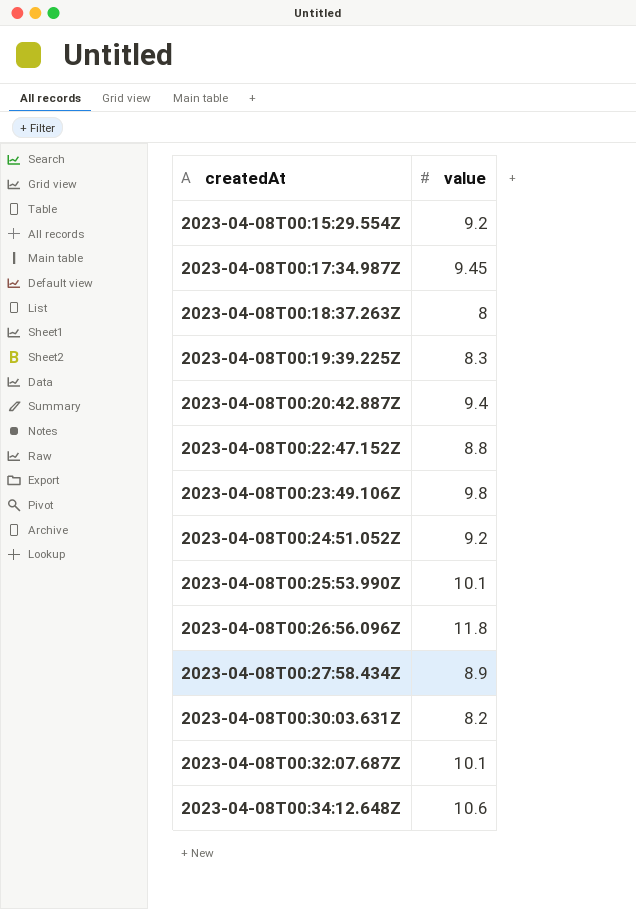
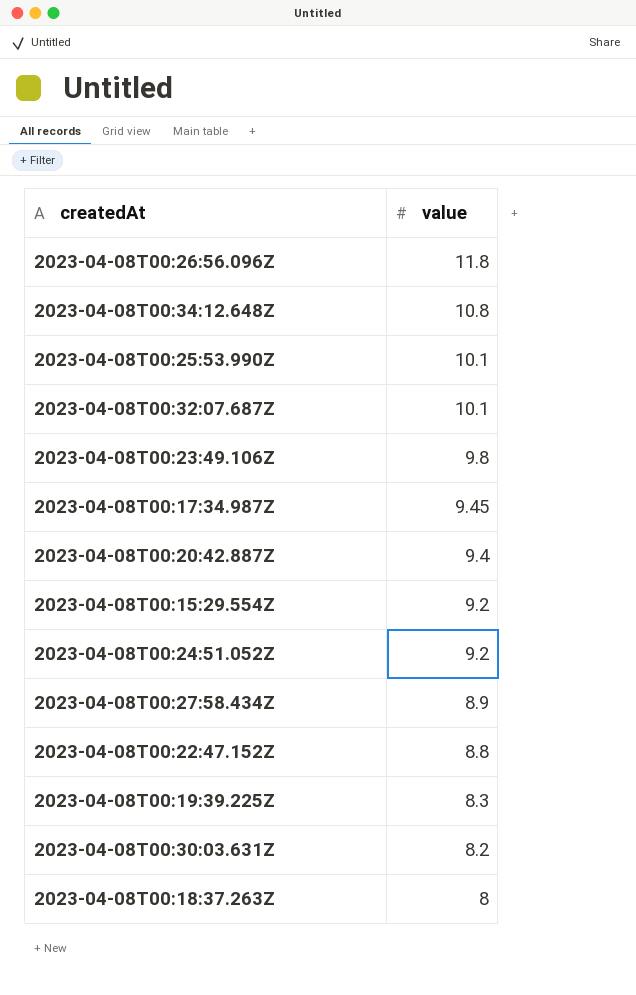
row order: createdAt ascending -> value descending
2023-04-08T00:34:12.648Z | value: 10.6 -> 10.8

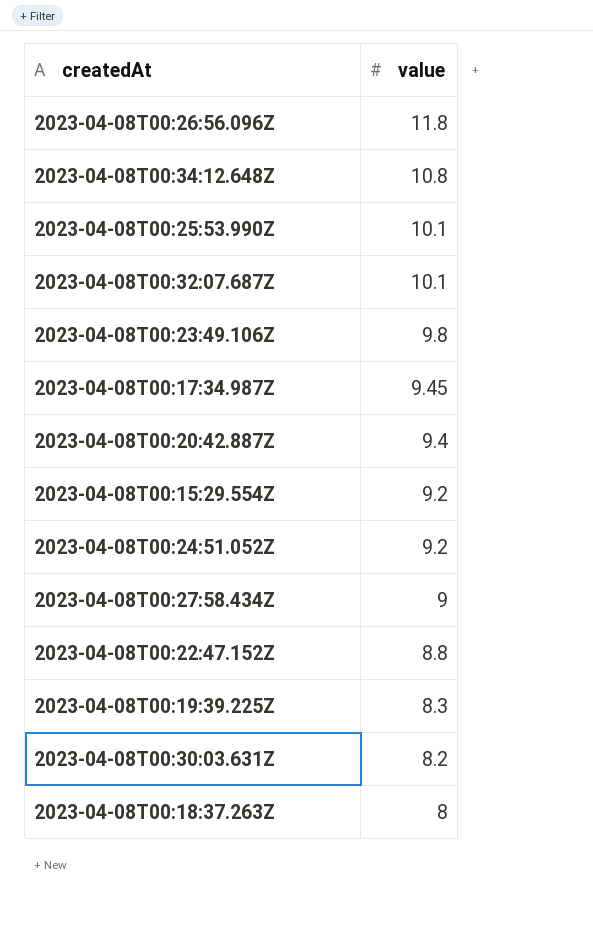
2023-04-08T00:27:58.434Z | value: 8.9 -> 9

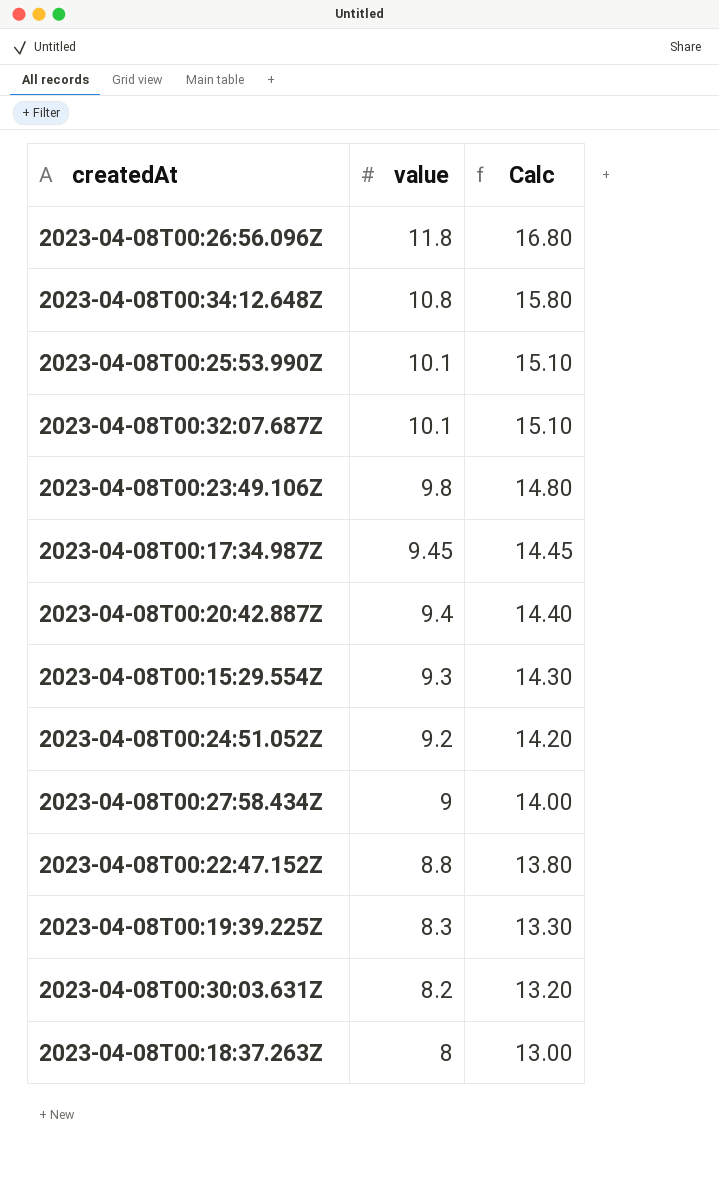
column Calc | formula: none -> [value] + 5
2023-04-08T00:15:29.554Z | value: 9.2 -> 9.3

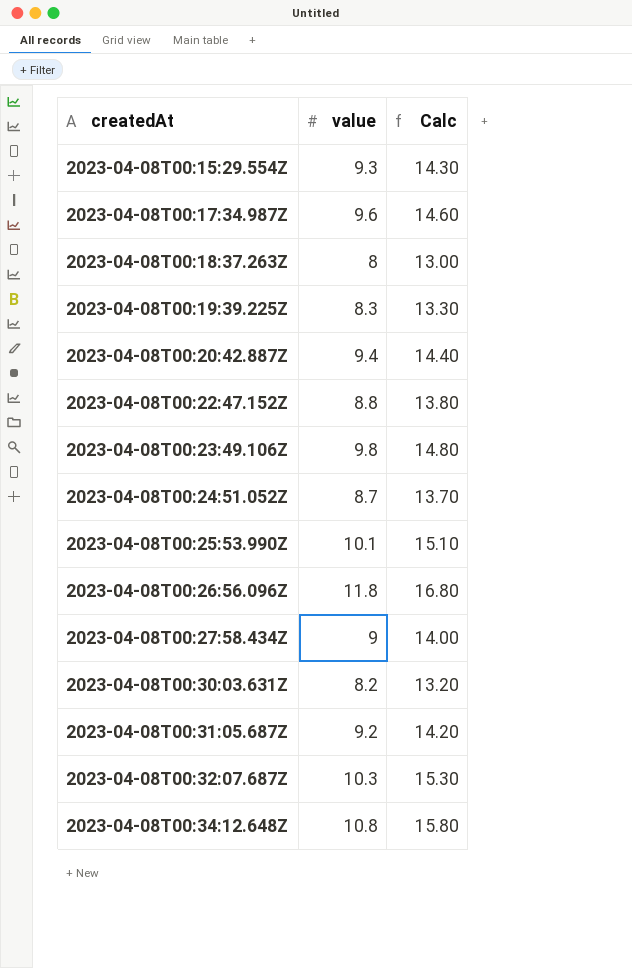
row order: value descending -> createdAt ascending
2023-04-08T00:17:34.987Z | value: 9.45 -> 9.6
2023-04-08T00:17:34.987Z | Calc: 14.45 -> 14.60
2023-04-08T00:24:51.052Z | value: 9.2 -> 8.7
2023-04-08T00:24:51.052Z | Calc: 14.20 -> 13.70
row 2023-04-08T00:31:05.687Z: none -> 9.2 | 14.20
2023-04-08T00:32:07.687Z | value: 10.1 -> 10.3
2023-04-08T00:32:07.687Z | Calc: 15.10 -> 15.30

